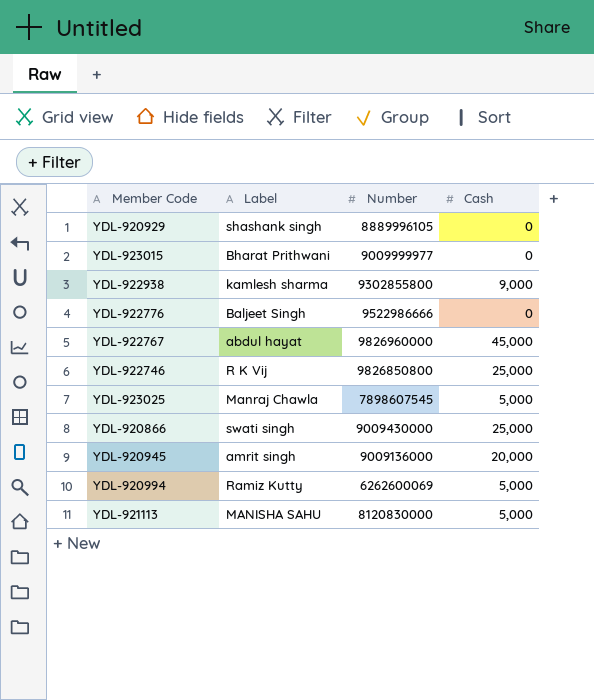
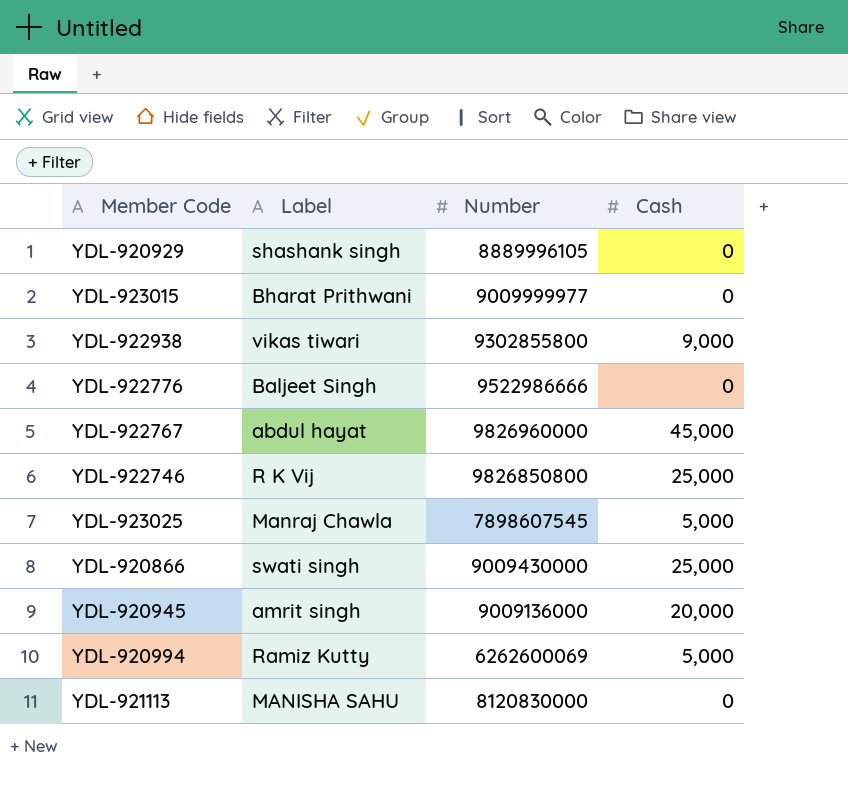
YDL-922938 | Label: kamlesh sharma -> vikas tiwari
YDL-921113 | Cash: 5,000 -> 0

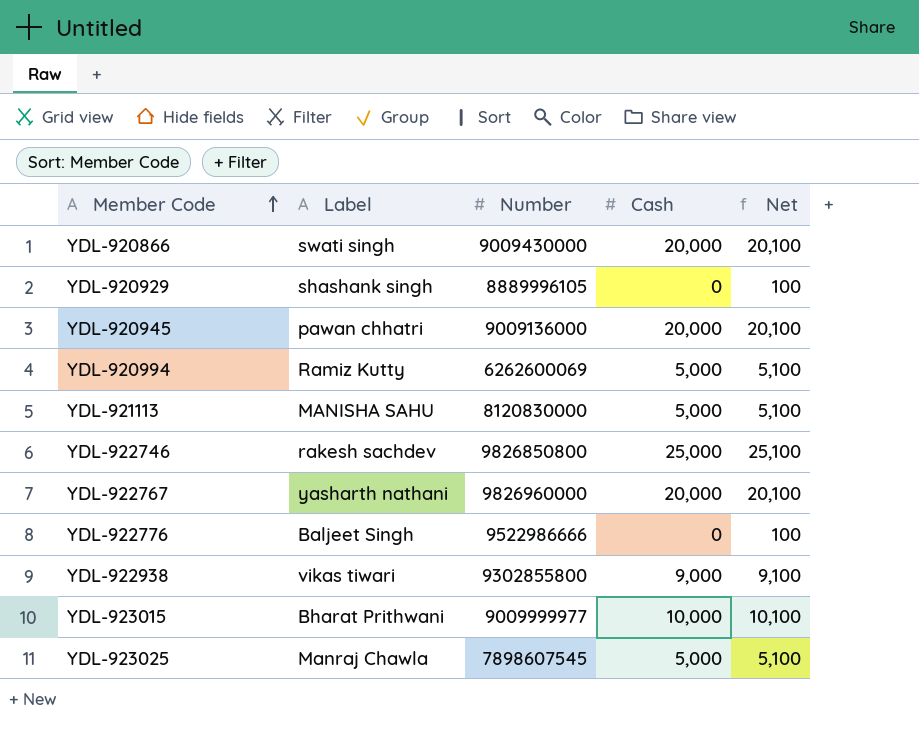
row order: none -> Member Code ascending
column Net | formula: none -> [Cash] + 100
YDL-920866 | Cash: 25,000 -> 20,000
YDL-920945 | Label: amrit singh -> pawan chhatri
YDL-921113 | Cash: 0 -> 5,000
YDL-922746 | Label: R K Vij -> rakesh sachdev
YDL-922767 | Label: abdul hayat -> yasharth nathani
YDL-922767 | Cash: 45,000 -> 20,000
YDL-923015 | Cash: 0 -> 10,000

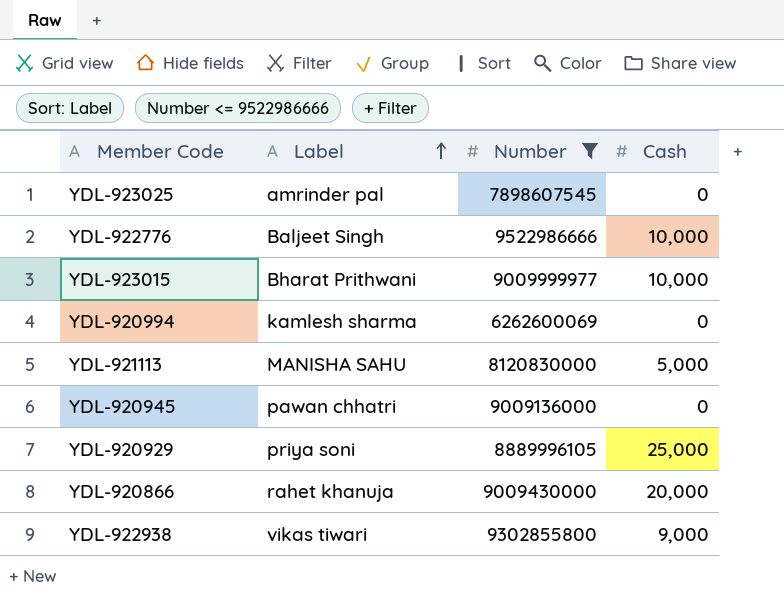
filter: none -> Number <= 9522986666
row order: Member Code ascending -> Label ascending
column Net | formula: [Cash] + 100 -> none
YDL-923025 | Label: Manraj Chawla -> amrinder pal
YDL-923025 | Cash: 5,000 -> 0
YDL-922776 | Cash: 0 -> 10,000
YDL-920994 | Label: Ramiz Kutty -> kamlesh sharma
YDL-920994 | Cash: 5,000 -> 0
YDL-920945 | Cash: 20,000 -> 0
YDL-920929 | Label: shashank singh -> priya soni
YDL-920929 | Cash: 0 -> 25,000
YDL-920866 | Label: swati singh -> rahet khanuja

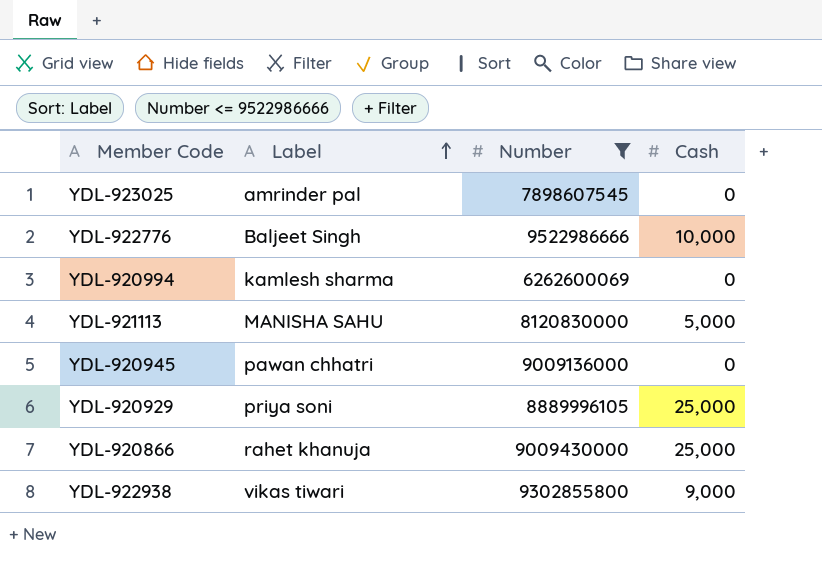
row YDL-923015: Bharat Prithwani | 9009999977 | 10,000 -> none
YDL-920866 | Cash: 20,000 -> 25,000

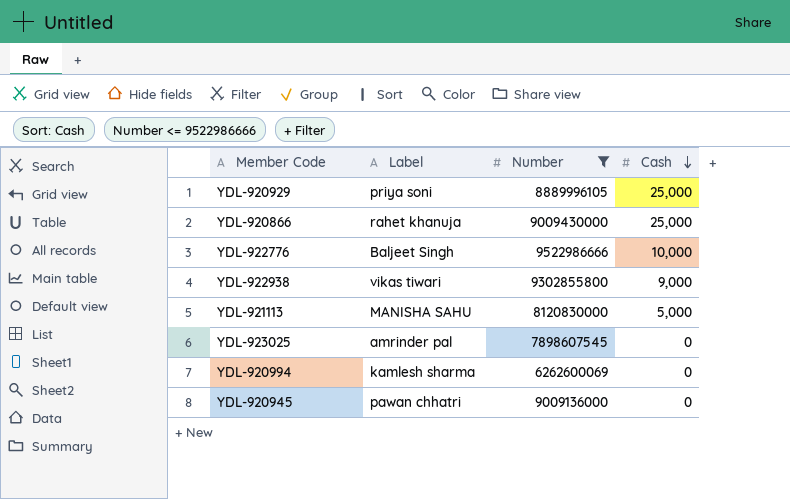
row order: Label ascending -> Cash descending

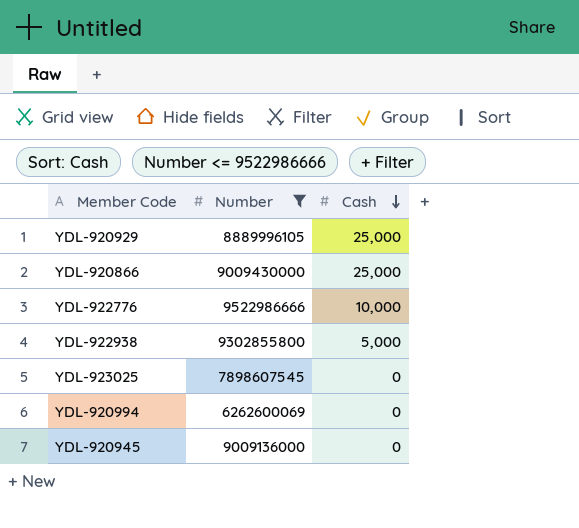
column Label | position: 2 -> none
row YDL-921113: MANISHA SAHU | 8120830000 | 5,000 -> none
YDL-922938 | Cash: 9,000 -> 5,000

